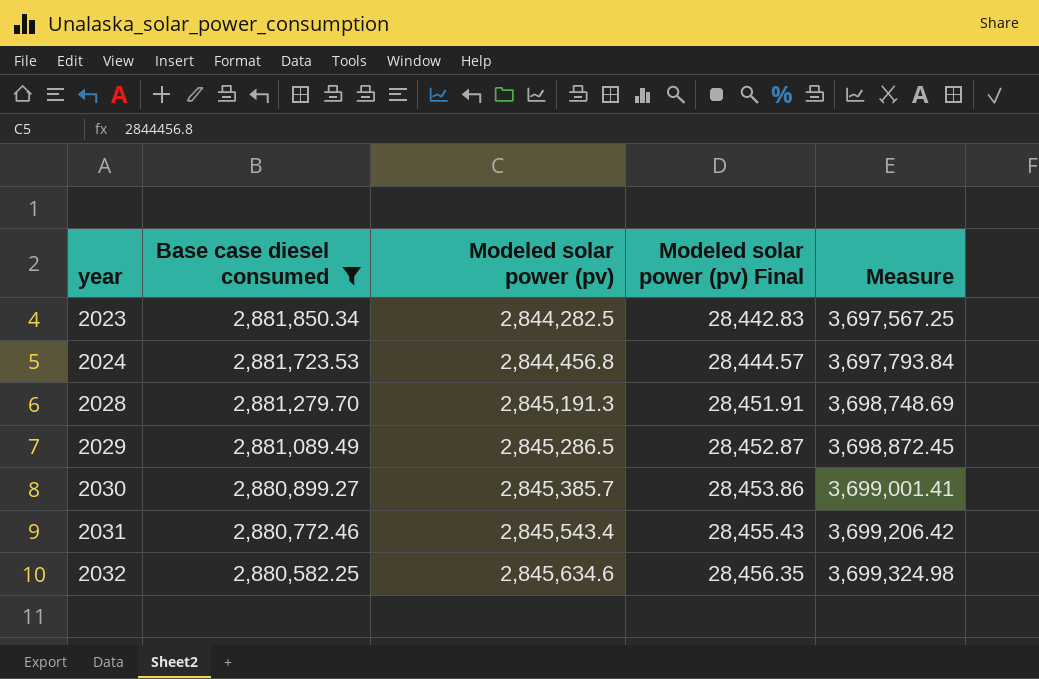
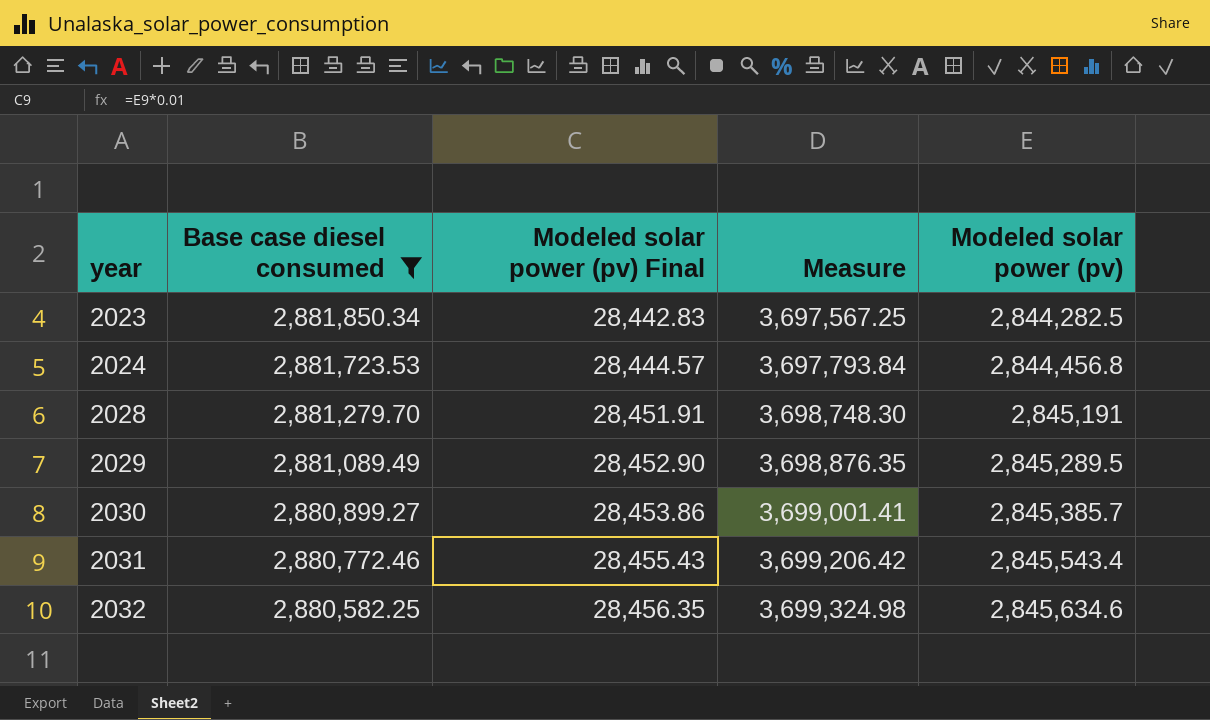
column Modeled solar power (pv) | position: 3 -> 5
2028 | Measure: 3,698,748.69 -> 3,698,748.30
2028 | Modeled solar power (pv): 2,845,191.3 -> 2,845,191
2029 | Modeled solar power (pv) Final: 28,452.87 -> 28,452.90
2029 | Measure: 3,698,872.45 -> 3,698,876.35
2029 | Modeled solar power (pv): 2,845,286.5 -> 2,845,289.5

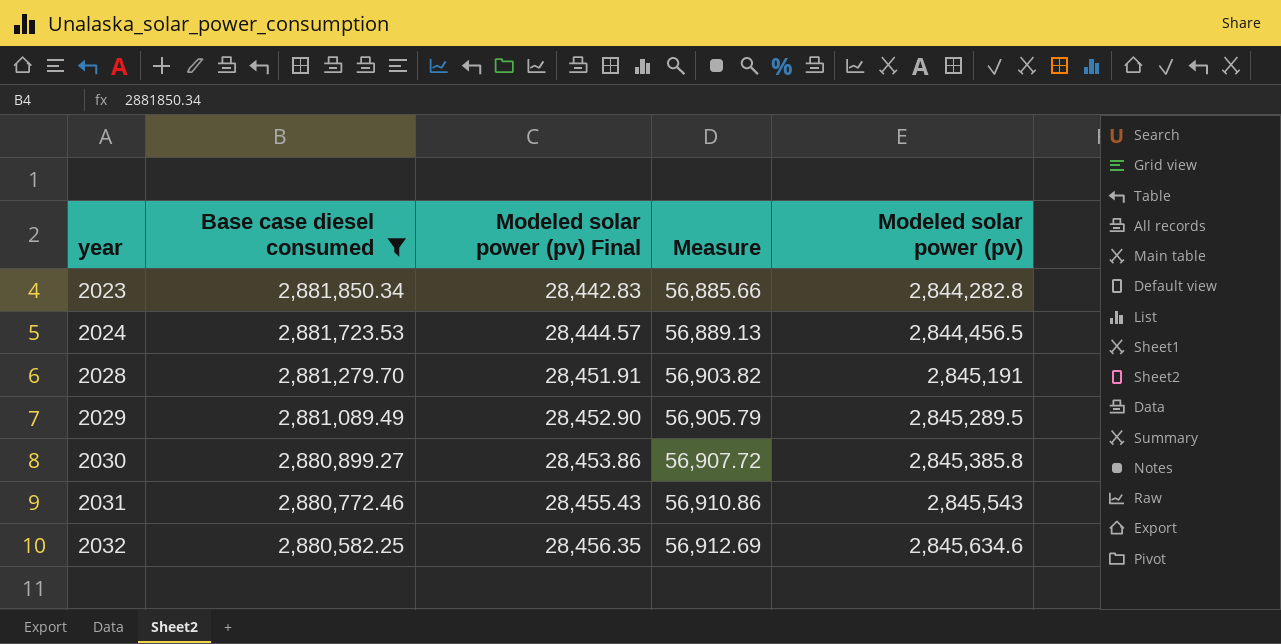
column Measure | formula: [Modeled solar power (pv)] * 1.3 -> [Modeled solar power (pv)] * 0.02
2023 | Modeled solar power (pv): 2,844,282.5 -> 2,844,282.8
2024 | Modeled solar power (pv): 2,844,456.8 -> 2,844,456.5
2030 | Modeled solar power (pv): 2,845,385.7 -> 2,845,385.8
2031 | Modeled solar power (pv): 2,845,543.4 -> 2,845,543

